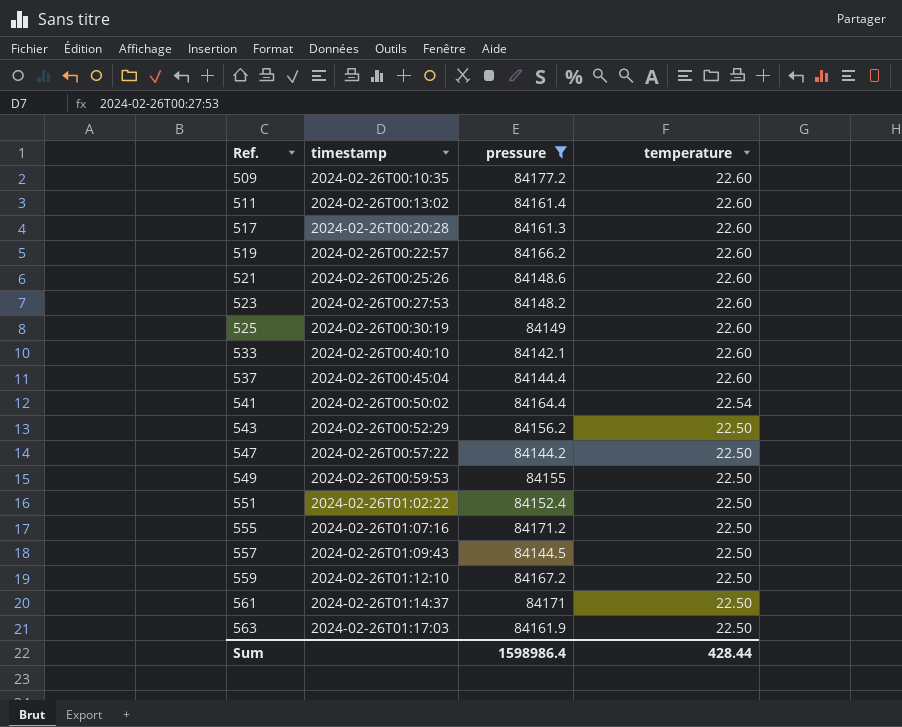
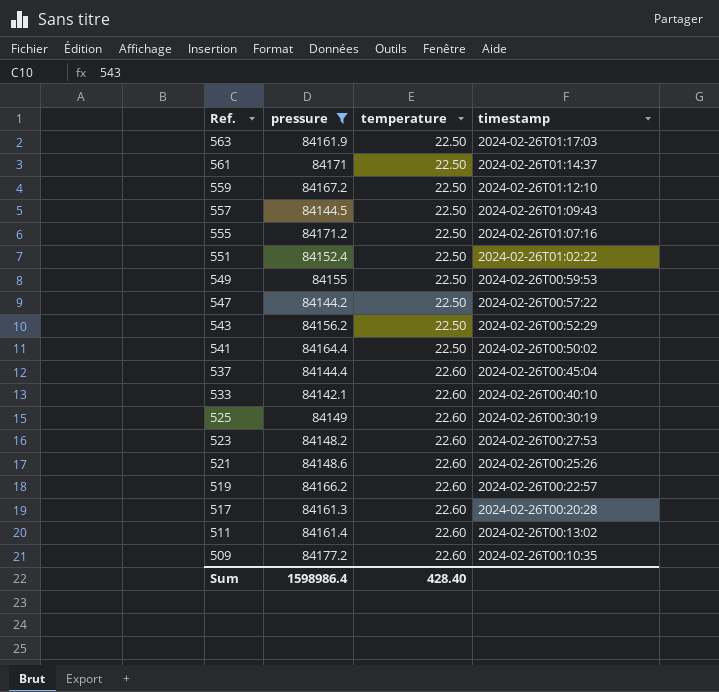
row order: Ref. ascending -> Ref. descending
column timestamp | position: 2 -> 4
541 | temperature: 22.54 -> 22.50
Sum | temperature: 428.44 -> 428.40

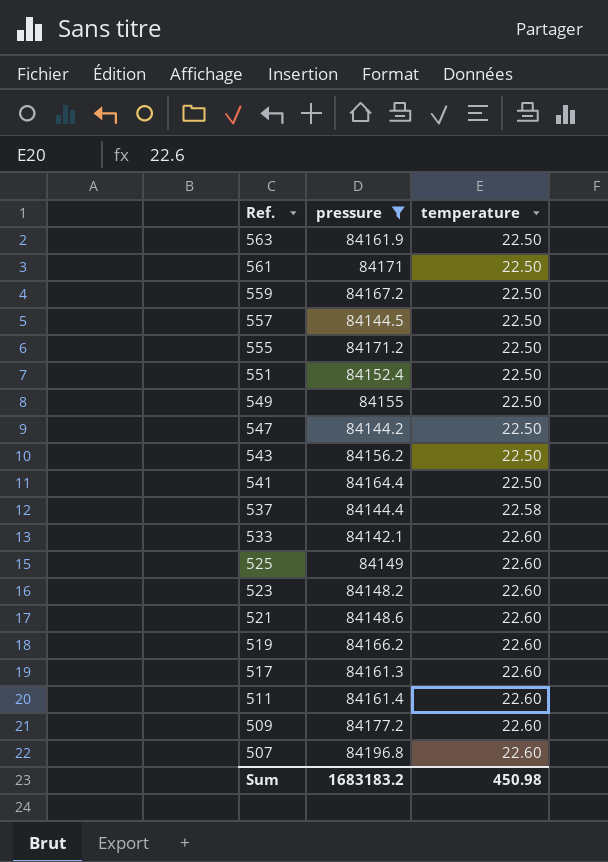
column timestamp | position: 4 -> none
537 | temperature: 22.60 -> 22.58
row 507: none -> 84196.8 | 22.60
Sum | pressure: 1598986.4 -> 1683183.2
Sum | temperature: 428.40 -> 450.98

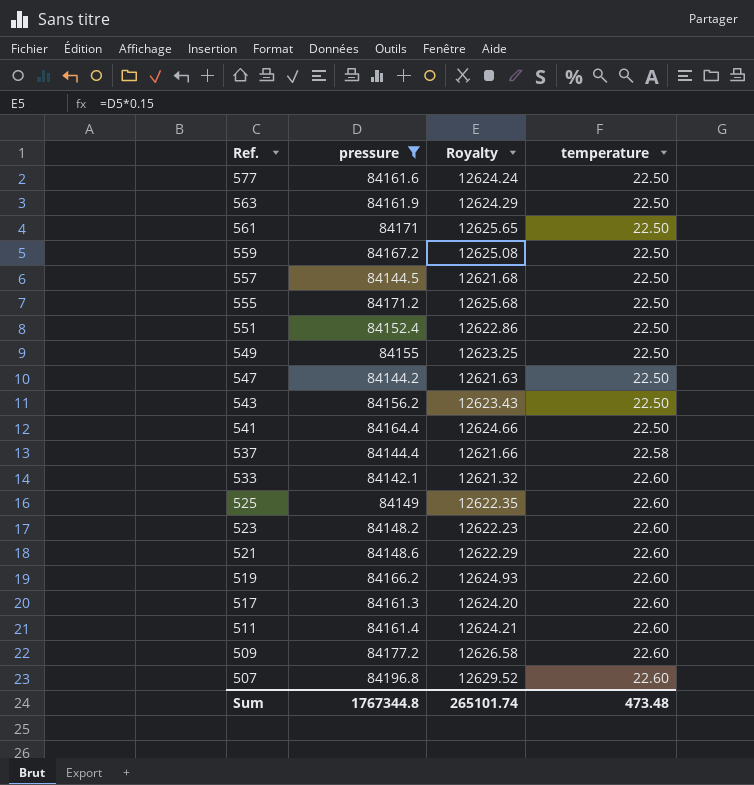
column Royalty | formula: none -> [pressure] * 0.15
row 577: none -> 84161.6 | 12624.24 | 22.50
Sum | pressure: 1683183.2 -> 1767344.8
Sum | temperature: 450.98 -> 473.48

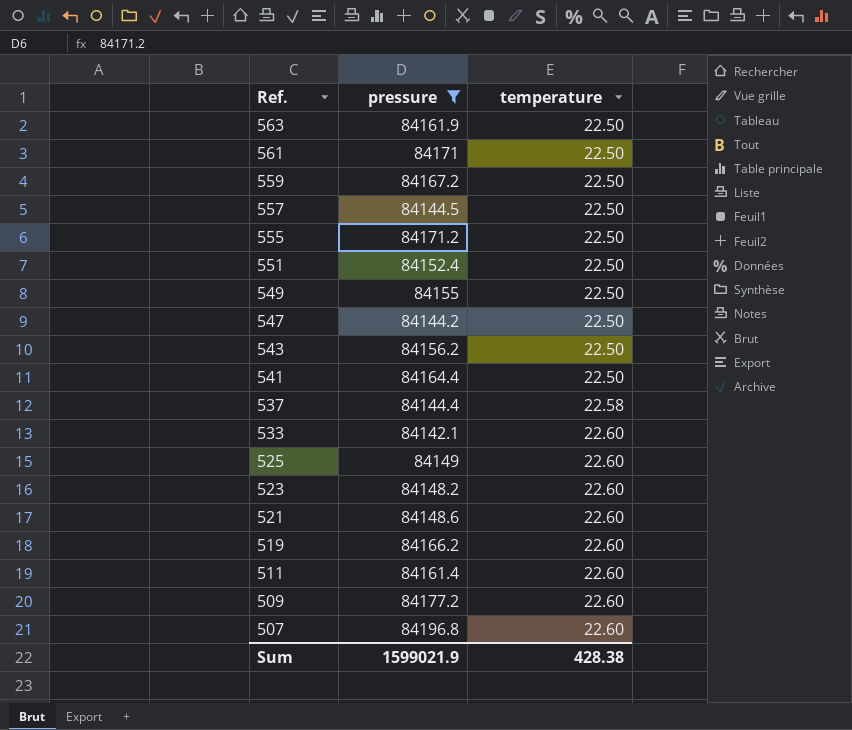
column Royalty | formula: [pressure] * 0.15 -> none
row 577: 84161.6 | 12624.24 | 22.50 -> none
row 517: 84161.3 | 12624.20 | 22.60 -> none
Sum | pressure: 1767344.8 -> 1599021.9
Sum | temperature: 473.48 -> 428.38

